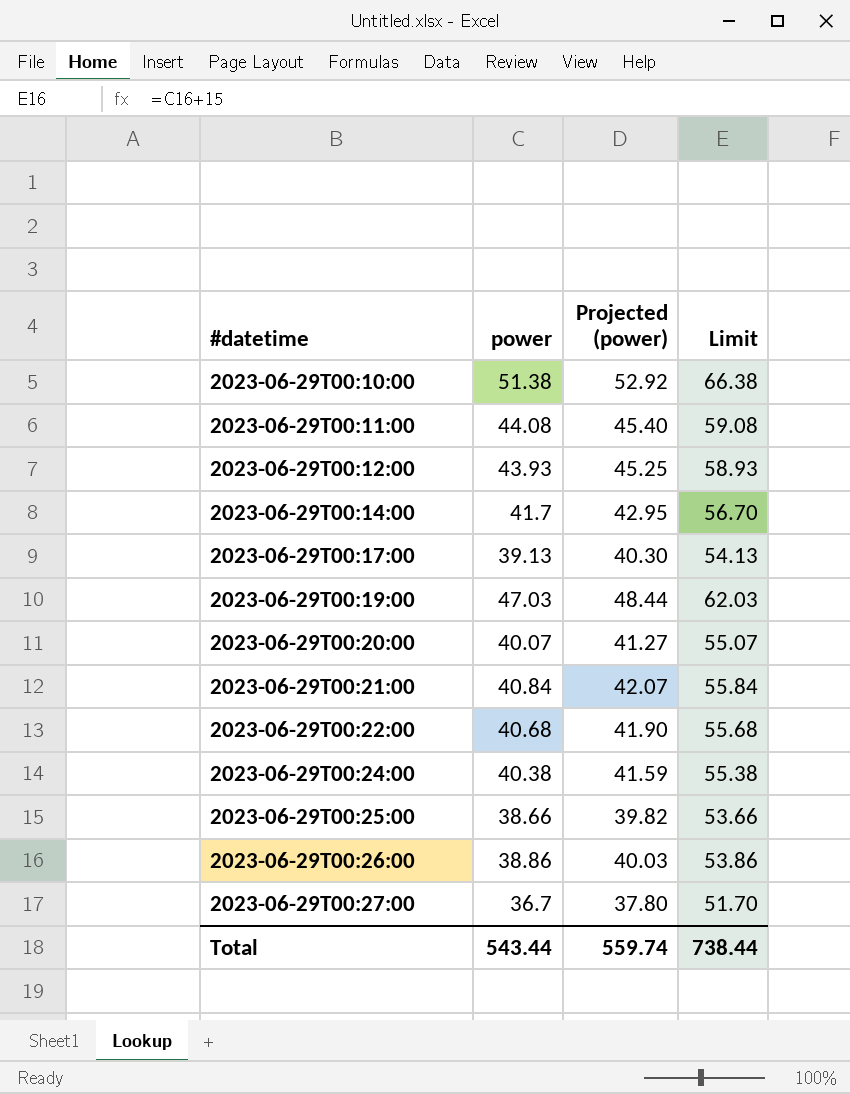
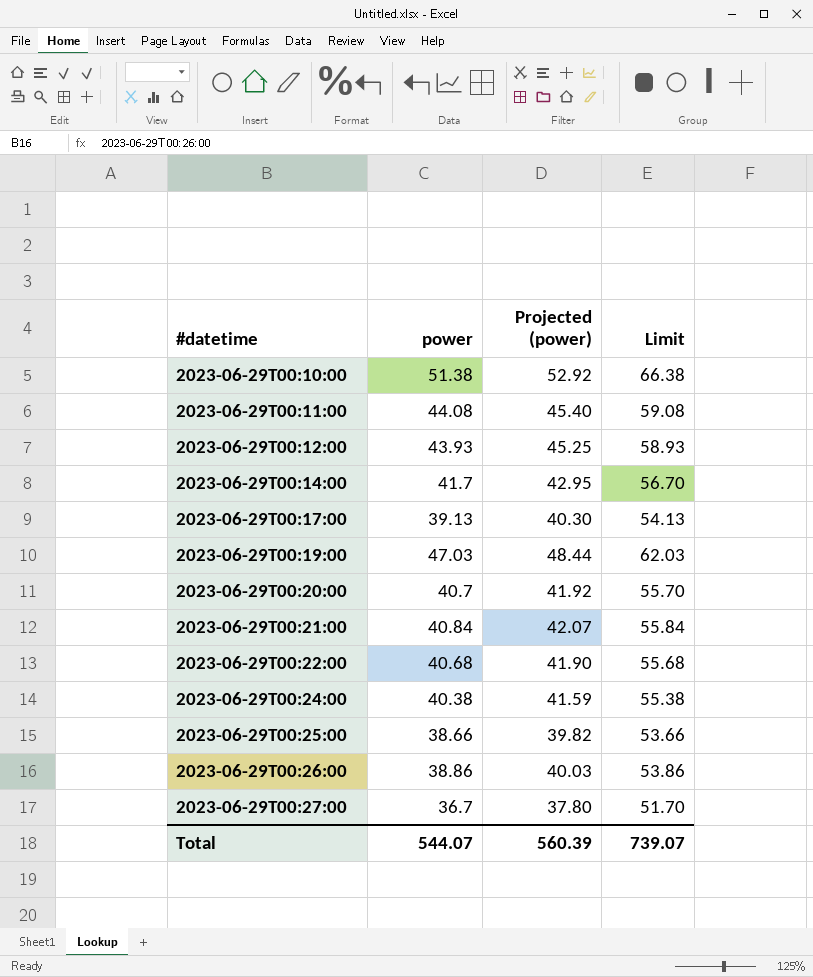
2023-06-29T00:20:00 | power: 40.07 -> 40.7
2023-06-29T00:20:00 | Projected (power): 41.27 -> 41.92
2023-06-29T00:20:00 | Limit: 55.07 -> 55.70
Total | power: 543.44 -> 544.07
Total | Projected (power): 559.74 -> 560.39
Total | Limit: 738.44 -> 739.07

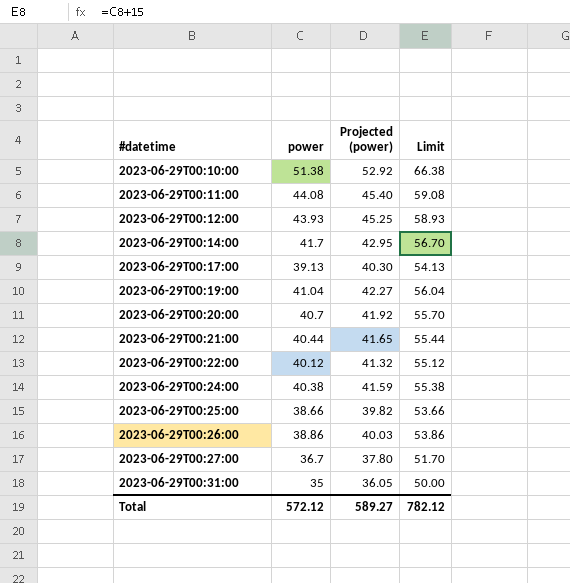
2023-06-29T00:19:00 | power: 47.03 -> 41.04
2023-06-29T00:19:00 | Projected (power): 48.44 -> 42.27
2023-06-29T00:19:00 | Limit: 62.03 -> 56.04
2023-06-29T00:21:00 | power: 40.84 -> 40.44
2023-06-29T00:21:00 | Projected (power): 42.07 -> 41.65
2023-06-29T00:21:00 | Limit: 55.84 -> 55.44
2023-06-29T00:22:00 | power: 40.68 -> 40.12
2023-06-29T00:22:00 | Projected (power): 41.90 -> 41.32
2023-06-29T00:22:00 | Limit: 55.68 -> 55.12
row 2023-06-29T00:31:00: none -> 35 | 36.05 | 50.00
Total | power: 544.07 -> 572.12
Total | Projected (power): 560.39 -> 589.27
Total | Limit: 739.07 -> 782.12

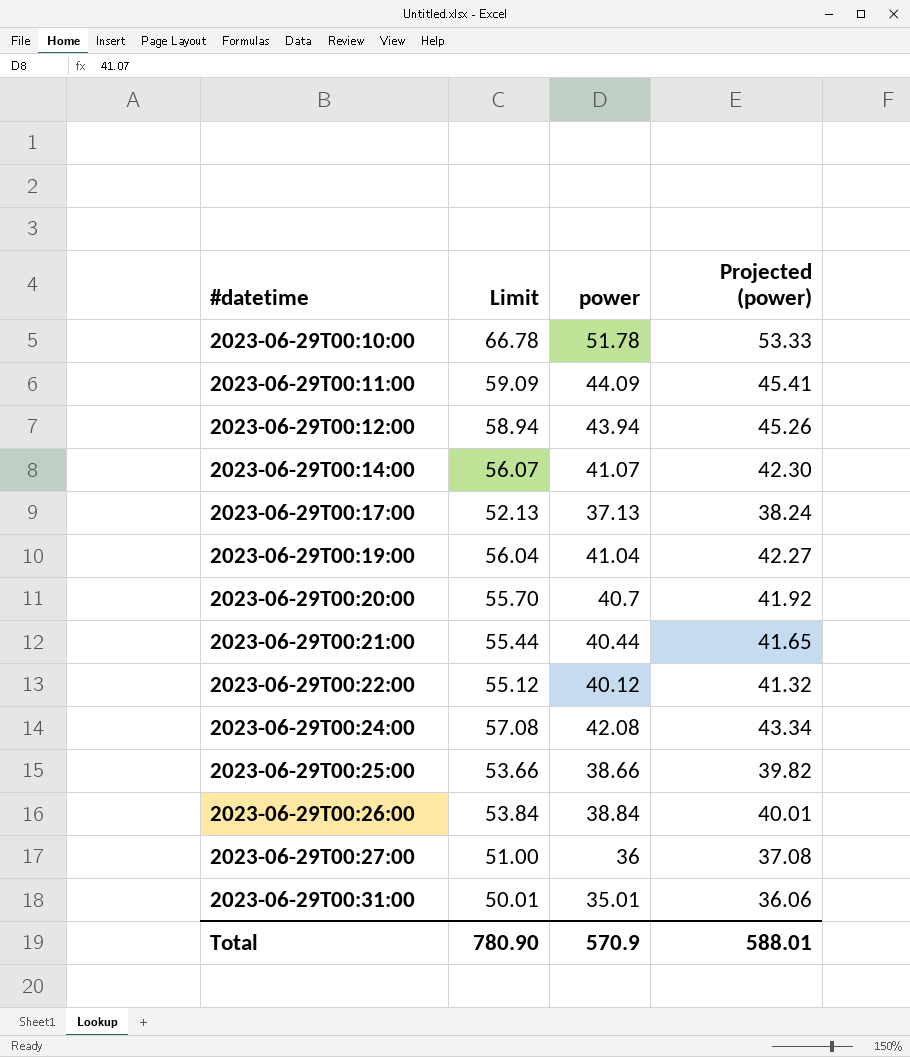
column Limit | position: 4 -> 2
2023-06-29T00:10:00 | Limit: 66.38 -> 66.78
2023-06-29T00:10:00 | power: 51.38 -> 51.78
2023-06-29T00:10:00 | Projected (power): 52.92 -> 53.33
2023-06-29T00:11:00 | Limit: 59.08 -> 59.09
2023-06-29T00:11:00 | power: 44.08 -> 44.09
2023-06-29T00:11:00 | Projected (power): 45.40 -> 45.41
2023-06-29T00:12:00 | Limit: 58.93 -> 58.94
2023-06-29T00:12:00 | power: 43.93 -> 43.94
2023-06-29T00:12:00 | Projected (power): 45.25 -> 45.26
2023-06-29T00:14:00 | Limit: 56.70 -> 56.07
2023-06-29T00:14:00 | power: 41.7 -> 41.07
2023-06-29T00:14:00 | Projected (power): 42.95 -> 42.30
2023-06-29T00:17:00 | Limit: 54.13 -> 52.13
2023-06-29T00:17:00 | power: 39.13 -> 37.13
2023-06-29T00:17:00 | Projected (power): 40.30 -> 38.24
2023-06-29T00:24:00 | Limit: 55.38 -> 57.08
2023-06-29T00:24:00 | power: 40.38 -> 42.08
2023-06-29T00:24:00 | Projected (power): 41.59 -> 43.34
2023-06-29T00:26:00 | Limit: 53.86 -> 53.84
2023-06-29T00:26:00 | power: 38.86 -> 38.84
2023-06-29T00:26:00 | Projected (power): 40.03 -> 40.01
2023-06-29T00:27:00 | Limit: 51.70 -> 51.00
2023-06-29T00:27:00 | power: 36.7 -> 36
2023-06-29T00:27:00 | Projected (power): 37.80 -> 37.08
2023-06-29T00:31:00 | Limit: 50.00 -> 50.01
2023-06-29T00:31:00 | power: 35 -> 35.01
2023-06-29T00:31:00 | Projected (power): 36.05 -> 36.06
Total | Limit: 782.12 -> 780.90
Total | power: 572.12 -> 570.9
Total | Projected (power): 589.27 -> 588.01

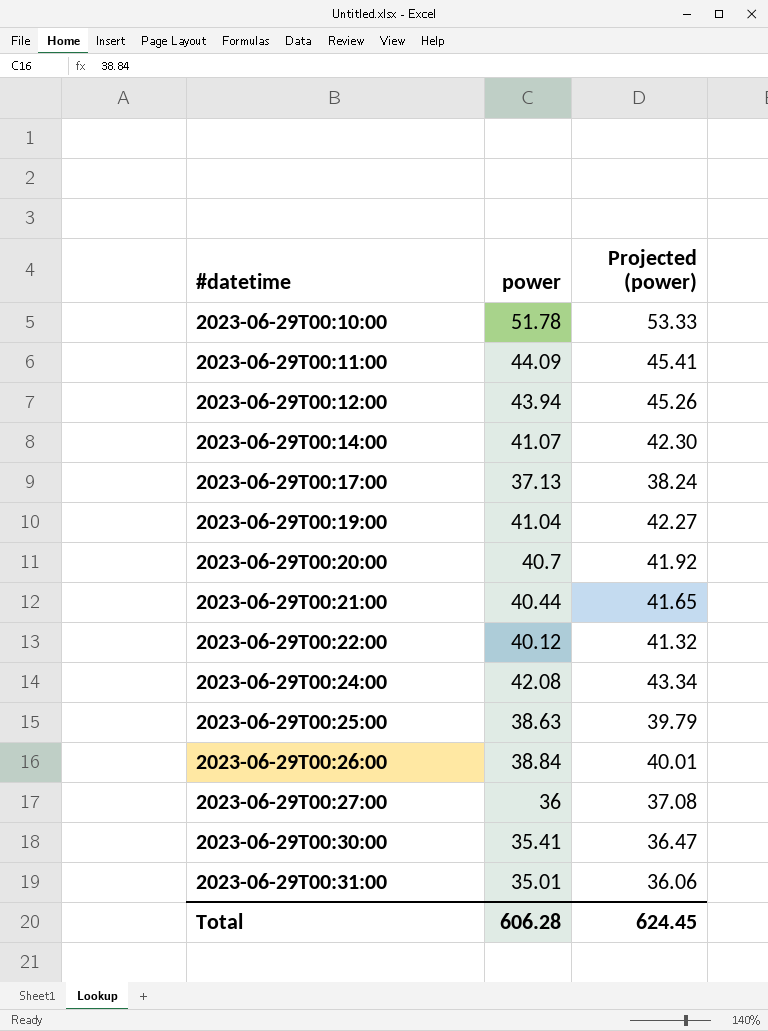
column Limit | formula: [power] + 15 -> none
2023-06-29T00:25:00 | power: 38.66 -> 38.63
2023-06-29T00:25:00 | Projected (power): 39.82 -> 39.79
row 2023-06-29T00:30:00: none -> 35.41 | 36.47
Total | power: 570.9 -> 606.28
Total | Projected (power): 588.01 -> 624.45

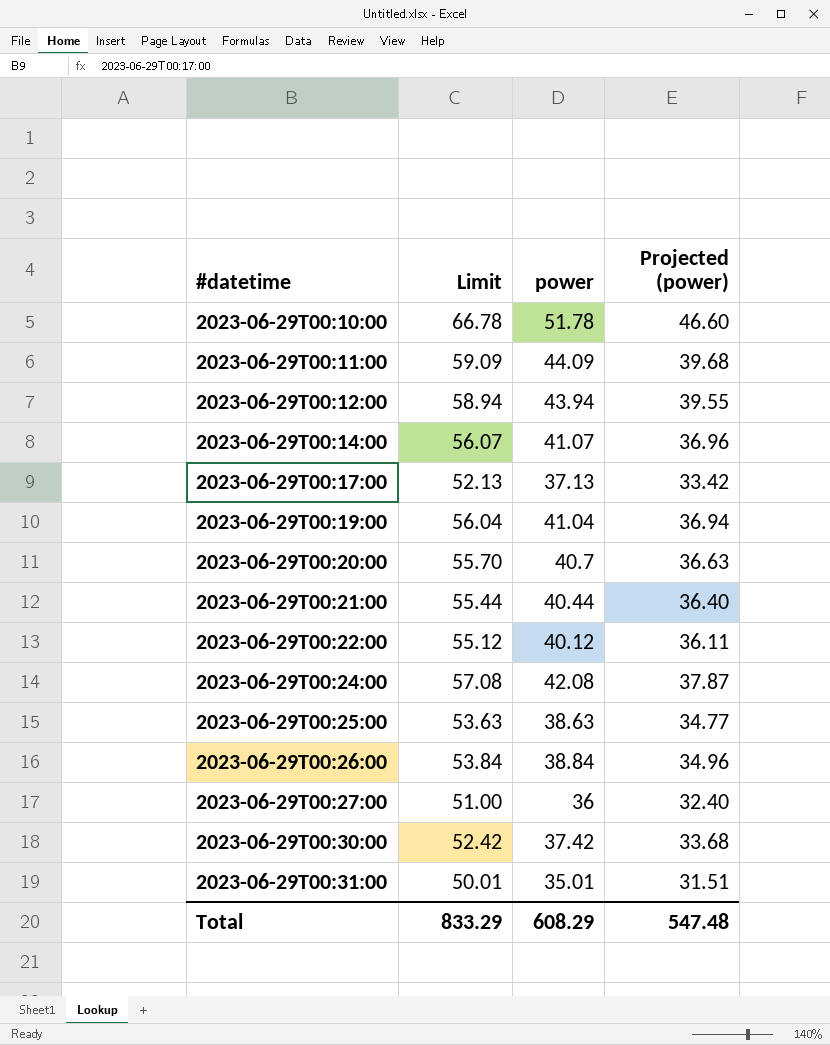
column Limit | formula: none -> [power] + 15
column Projected (power) | formula: [power] * 1.03 -> [power] * 0.9
2023-06-29T00:30:00 | power: 35.41 -> 37.42
Total | power: 606.28 -> 608.29
Total | Projected (power): 624.45 -> 547.48

